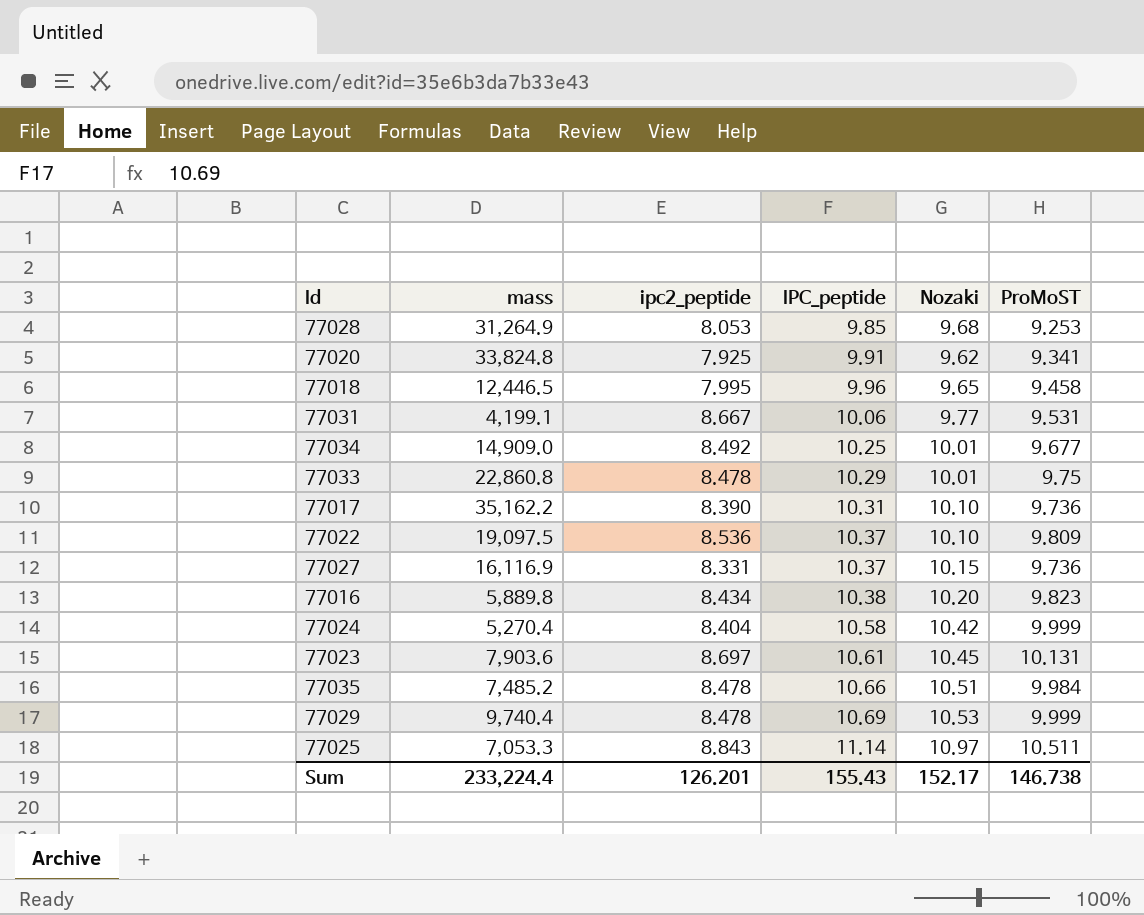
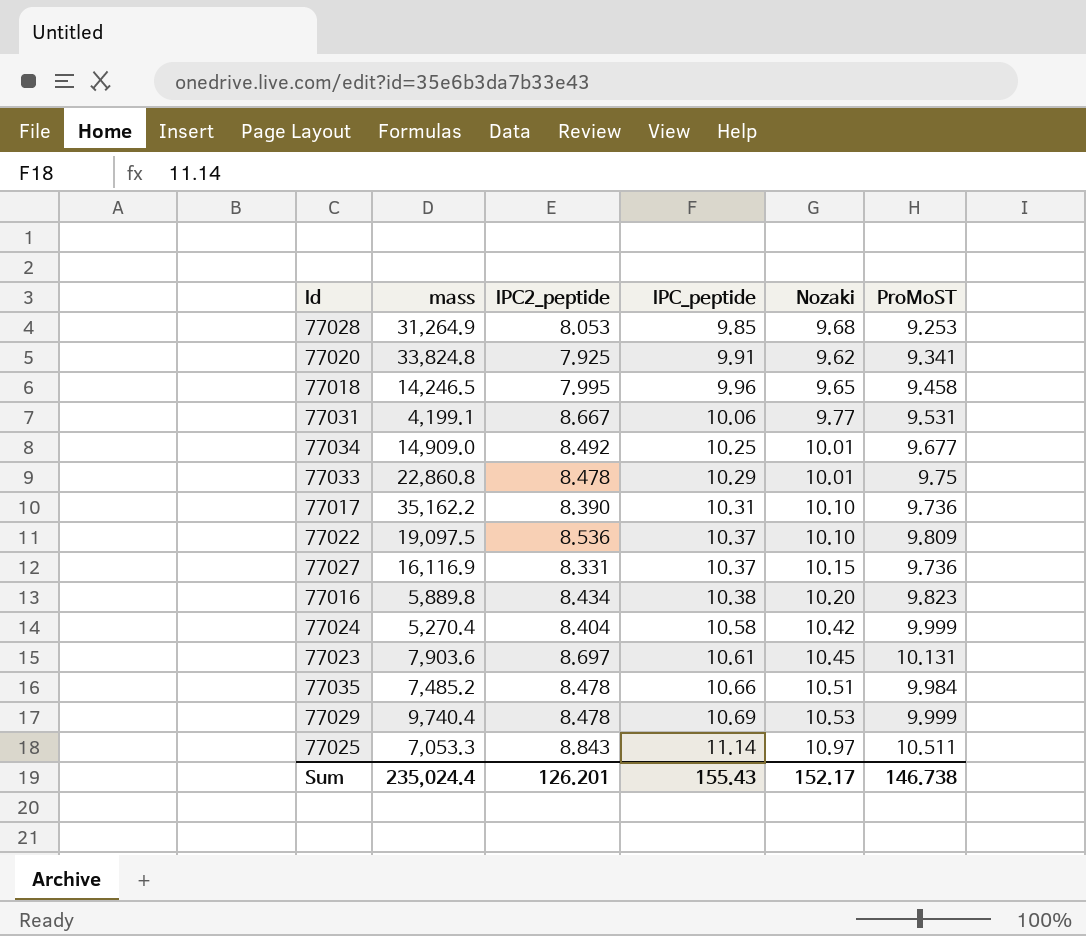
column name: ipc2_peptide -> IPC2_peptide
77018 | mass: 12,446.5 -> 14,246.5
Sum | mass: 233,224.4 -> 235,024.4

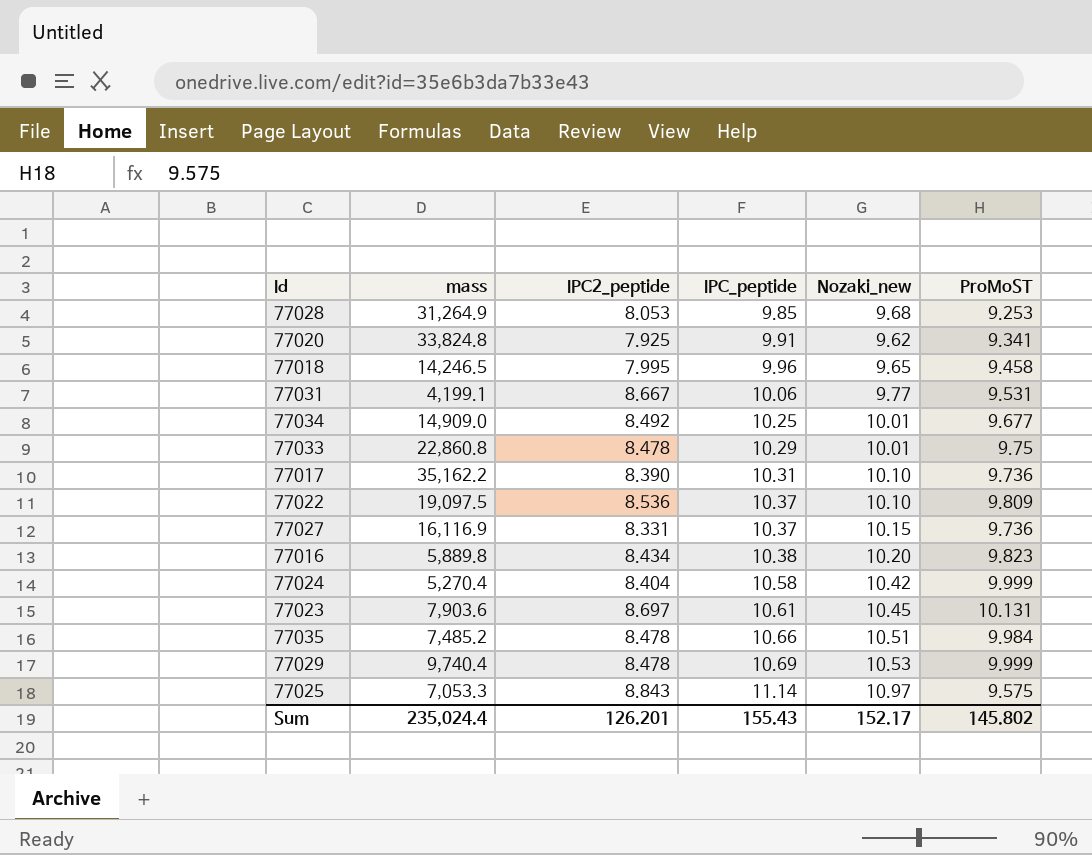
column name: Nozaki -> Nozaki_new
77025 | ProMoST: 10.511 -> 9.575
Sum | ProMoST: 146.738 -> 145.802

